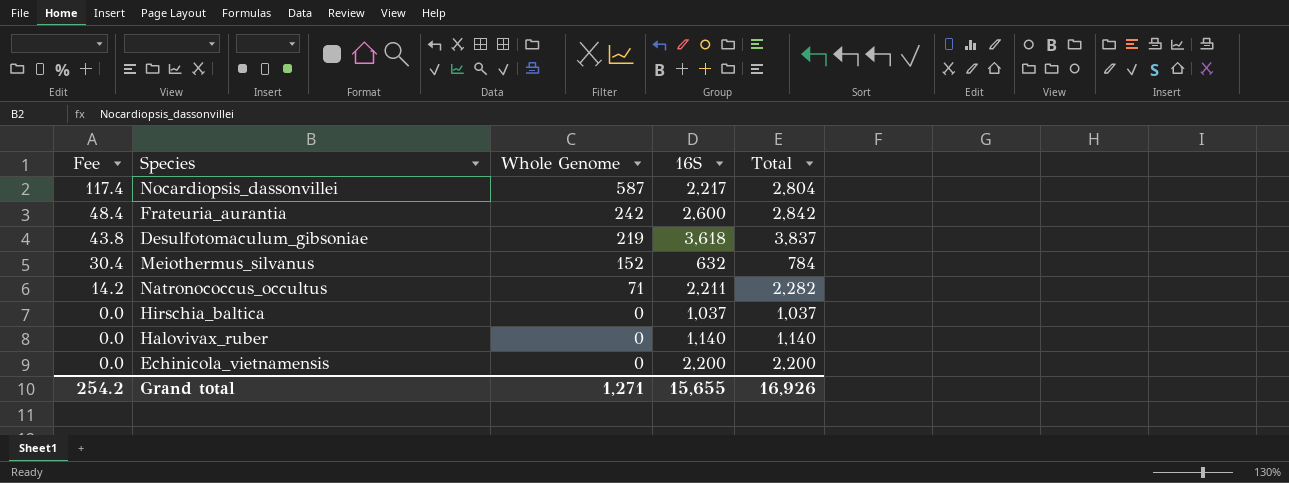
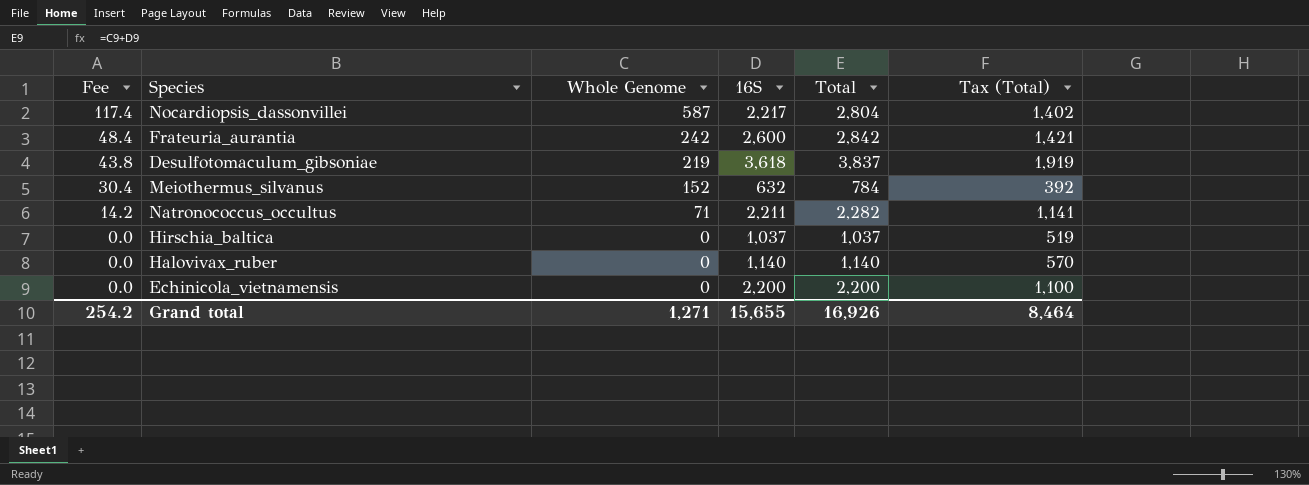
column Tax (Total) | formula: none -> [Total] * 0.5

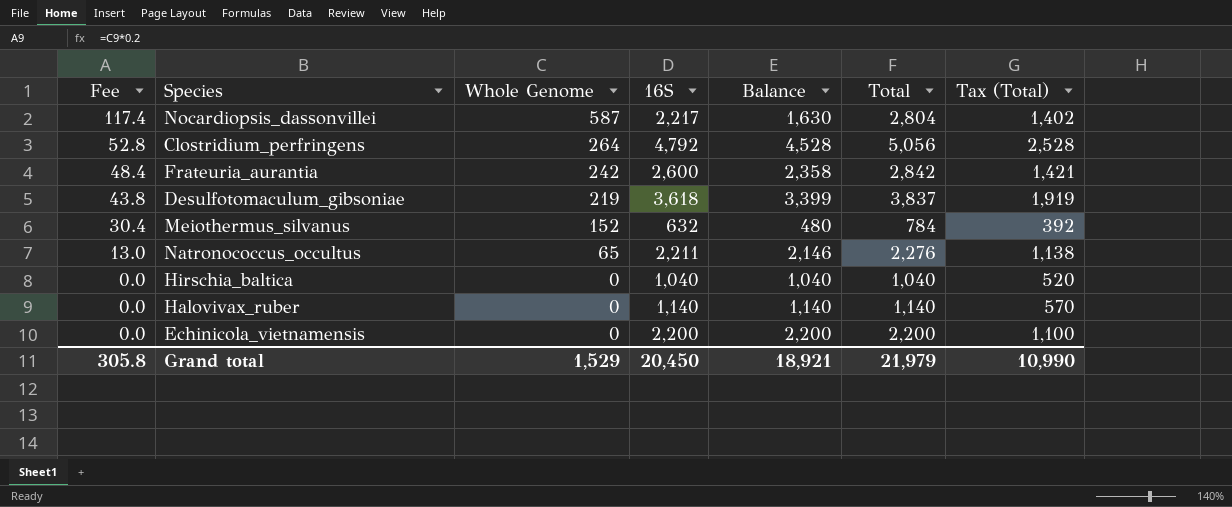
column Balance | formula: none -> [16S] - [Whole Genome]
row Clostridium_perfringens: none -> 52.8 | 264 | 4,792 | 4,528 | 5,056 | 2,528
Natronococcus_occultus | Fee: 14.2 -> 13.0
Natronococcus_occultus | Whole Genome: 71 -> 65
Natronococcus_occultus | Total: 2,282 -> 2,276
Natronococcus_occultus | Tax (Total): 1,141 -> 1,138
Hirschia_baltica | 16S: 1,037 -> 1,040
Hirschia_baltica | Total: 1,037 -> 1,040
Hirschia_baltica | Tax (Total): 519 -> 520
Grand total | Fee: 254.2 -> 305.8
Grand total | Whole Genome: 1,271 -> 1,529
Grand total | 16S: 15,655 -> 20,450
Grand total | Total: 16,926 -> 21,979
Grand total | Tax (Total): 8,464 -> 10,990

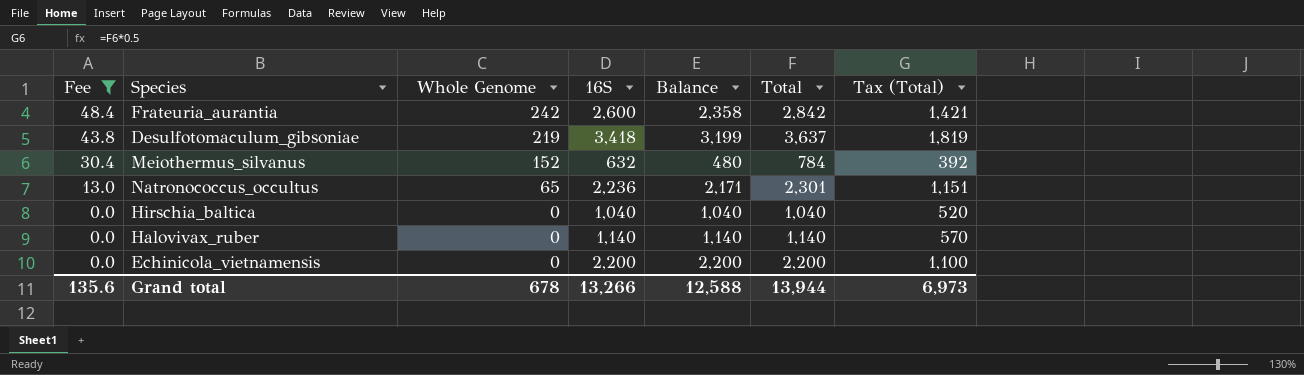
filter: none -> Fee <= 48.4
Desulfotomaculum_gibsoniae | 16S: 3,618 -> 3,418
Desulfotomaculum_gibsoniae | Balance: 3,399 -> 3,199
Desulfotomaculum_gibsoniae | Total: 3,837 -> 3,637
Desulfotomaculum_gibsoniae | Tax (Total): 1,919 -> 1,819
Natronococcus_occultus | 16S: 2,211 -> 2,236
Natronococcus_occultus | Balance: 2,146 -> 2,171
Natronococcus_occultus | Total: 2,276 -> 2,301
Natronococcus_occultus | Tax (Total): 1,138 -> 1,151
Grand total | Fee: 305.8 -> 135.6
Grand total | Whole Genome: 1,529 -> 678
Grand total | 16S: 20,450 -> 13,266
Grand total | Balance: 18,921 -> 12,588
Grand total | Total: 21,979 -> 13,944
Grand total | Tax (Total): 10,990 -> 6,973

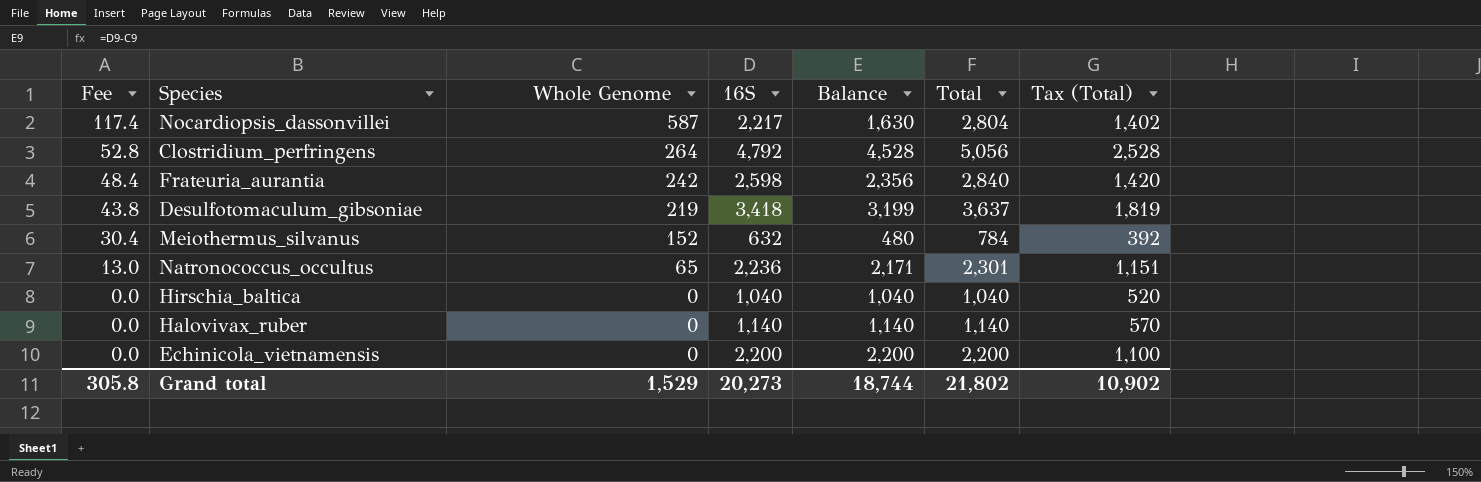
filter: Fee <= 48.4 -> none
Frateuria_aurantia | 16S: 2,600 -> 2,598
Frateuria_aurantia | Balance: 2,358 -> 2,356
Frateuria_aurantia | Total: 2,842 -> 2,840
Frateuria_aurantia | Tax (Total): 1,421 -> 1,420
Grand total | Fee: 135.6 -> 305.8
Grand total | Whole Genome: 678 -> 1,529
Grand total | 16S: 13,266 -> 20,273
Grand total | Balance: 12,588 -> 18,744
Grand total | Total: 13,944 -> 21,802
Grand total | Tax (Total): 6,973 -> 10,902

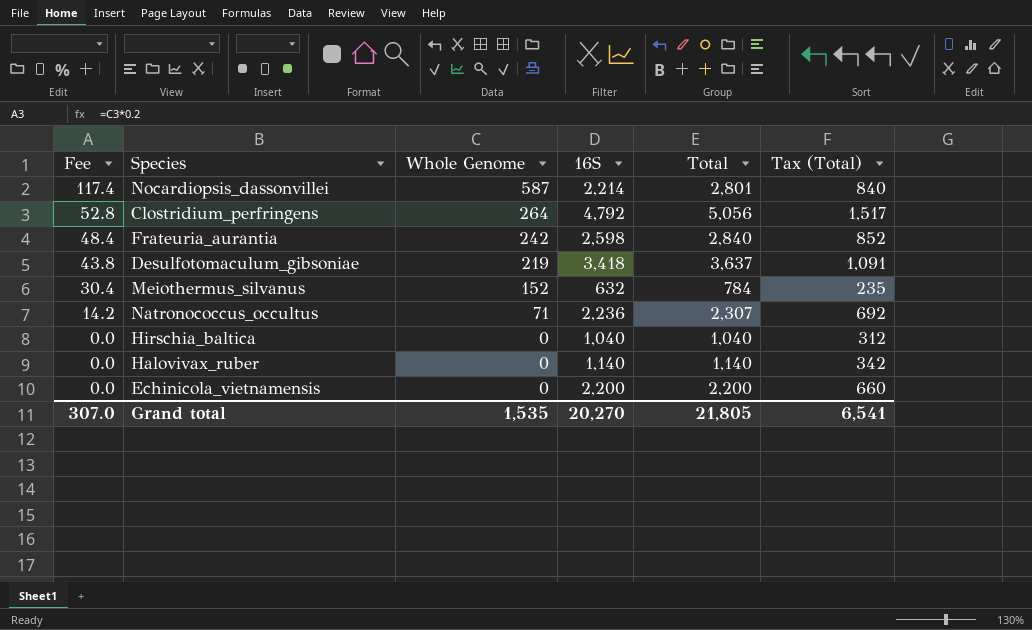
column Balance | formula: [16S] - [Whole Genome] -> none
column Tax (Total) | formula: [Total] * 0.5 -> [Total] * 0.3
Nocardiopsis_dassonvillei | 16S: 2,217 -> 2,214
Nocardiopsis_dassonvillei | Total: 2,804 -> 2,801
Natronococcus_occultus | Fee: 13.0 -> 14.2
Natronococcus_occultus | Whole Genome: 65 -> 71
Natronococcus_occultus | Total: 2,301 -> 2,307
Grand total | Fee: 305.8 -> 307.0
Grand total | Whole Genome: 1,529 -> 1,535
Grand total | 16S: 20,273 -> 20,270
Grand total | Total: 21,802 -> 21,805
Grand total | Tax (Total): 10,902 -> 6,541

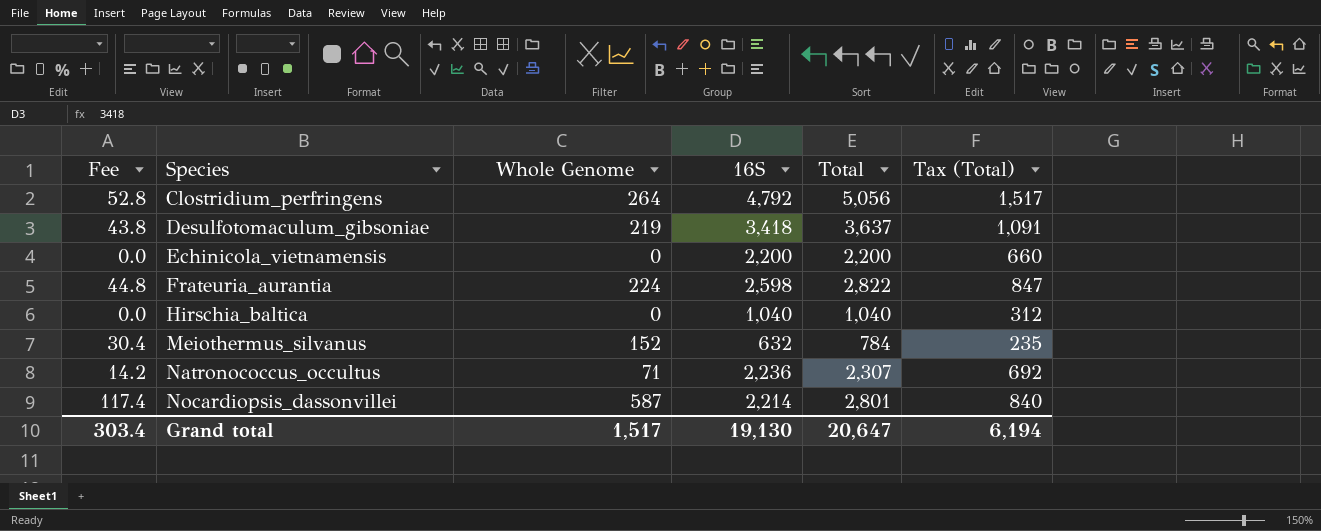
row order: Fee descending -> Species ascending
row Halovivax_ruber: 0.0 | 0 | 1,140 | 1,140 | 342 -> none
Frateuria_aurantia | Fee: 48.4 -> 44.8
Frateuria_aurantia | Whole Genome: 242 -> 224
Frateuria_aurantia | Total: 2,840 -> 2,822
Frateuria_aurantia | Tax (Total): 852 -> 847
Grand total | Fee: 307.0 -> 303.4
Grand total | Whole Genome: 1,535 -> 1,517
Grand total | 16S: 20,270 -> 19,130
Grand total | Total: 21,805 -> 20,647
Grand total | Tax (Total): 6,541 -> 6,194

